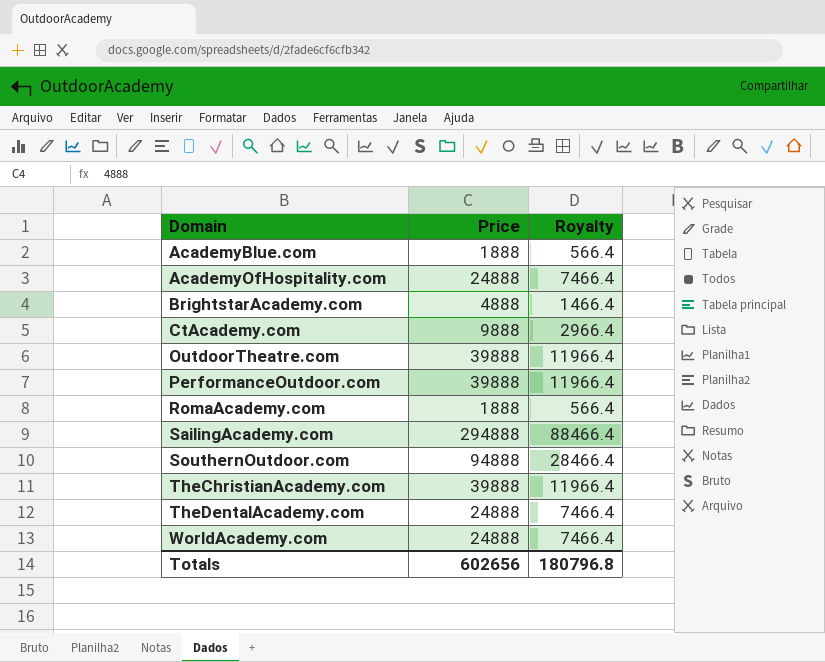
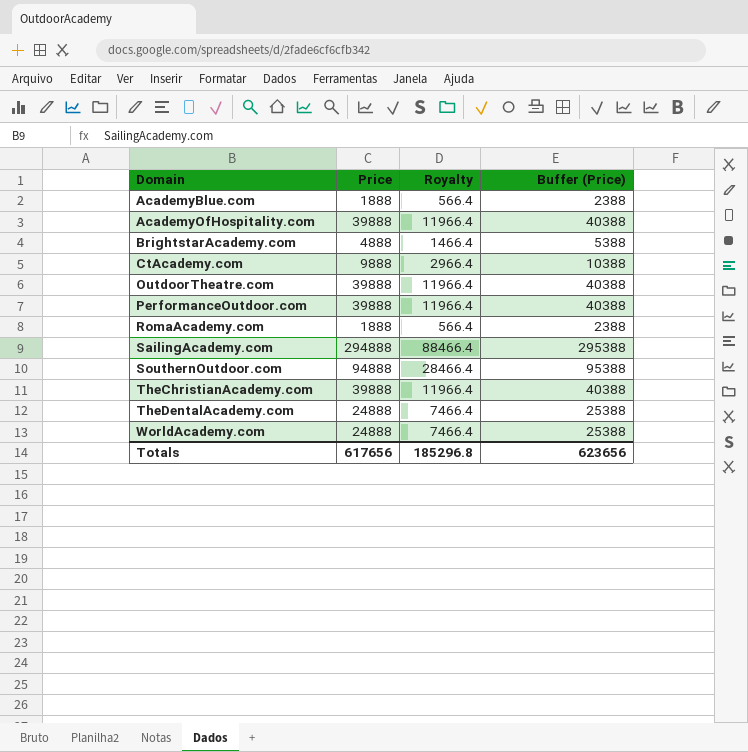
column Buffer (Price) | formula: none -> [Price] + 500
AcademyOfHospitality.com | Price: 24888 -> 39888
AcademyOfHospitality.com | Royalty: 7466.4 -> 11966.4
Totals | Price: 602656 -> 617656
Totals | Royalty: 180796.8 -> 185296.8

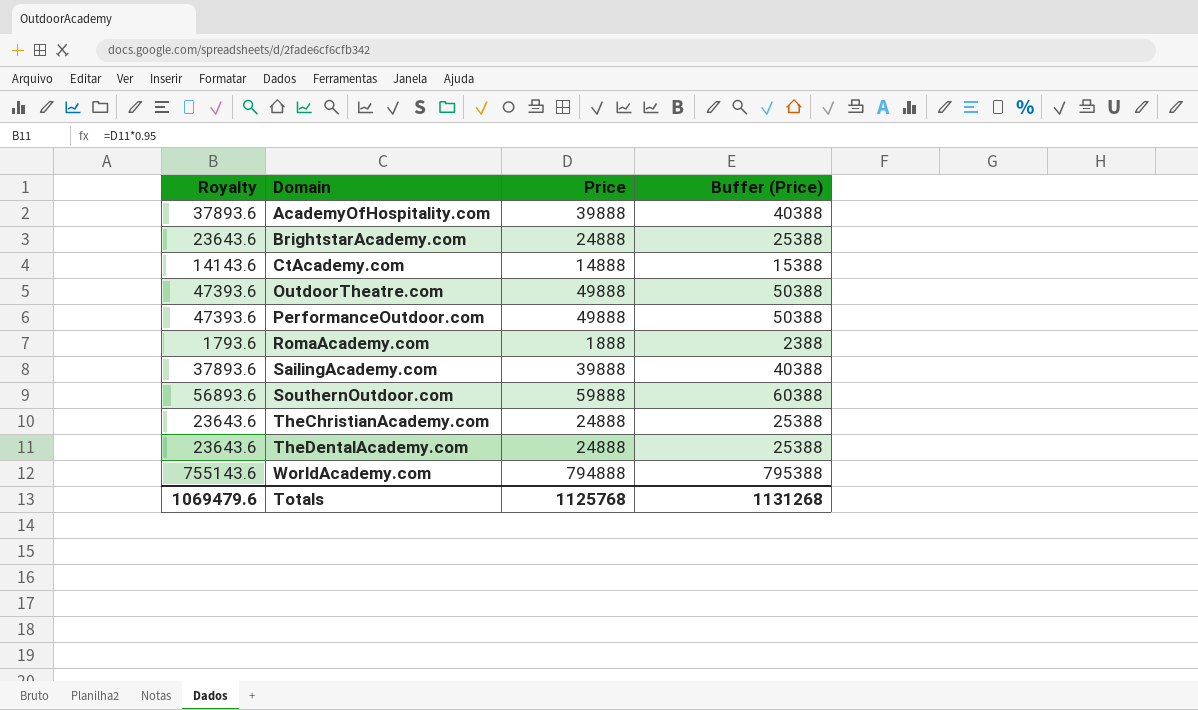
column Royalty | formula: [Price] * 0.3 -> [Price] * 0.95
column Royalty | position: 3 -> 1
row AcademyBlue.com: 1888 | 566.4 | 2388 -> none
BrightstarAcademy.com | Price: 4888 -> 24888
BrightstarAcademy.com | Buffer (Price): 5388 -> 25388
CtAcademy.com | Price: 9888 -> 14888
CtAcademy.com | Buffer (Price): 10388 -> 15388
OutdoorTheatre.com | Price: 39888 -> 49888
OutdoorTheatre.com | Buffer (Price): 40388 -> 50388
PerformanceOutdoor.com | Price: 39888 -> 49888
PerformanceOutdoor.com | Buffer (Price): 40388 -> 50388
SailingAcademy.com | Price: 294888 -> 39888
SailingAcademy.com | Buffer (Price): 295388 -> 40388
SouthernOutdoor.com | Price: 94888 -> 59888
SouthernOutdoor.com | Buffer (Price): 95388 -> 60388
TheChristianAcademy.com | Price: 39888 -> 24888
TheChristianAcademy.com | Buffer (Price): 40388 -> 25388
WorldAcademy.com | Price: 24888 -> 794888
WorldAcademy.com | Buffer (Price): 25388 -> 795388
Totals | Royalty: 185296.8 -> 1069479.6
Totals | Price: 617656 -> 1125768
Totals | Buffer (Price): 623656 -> 1131268

